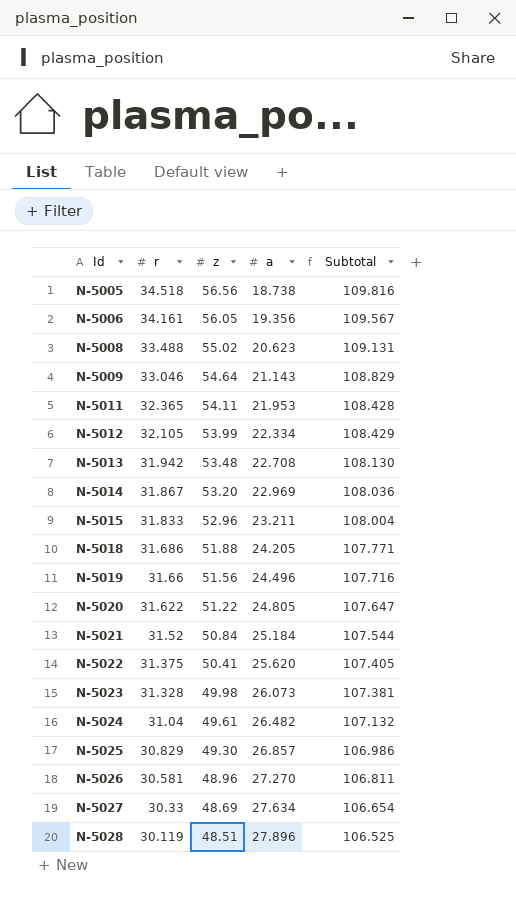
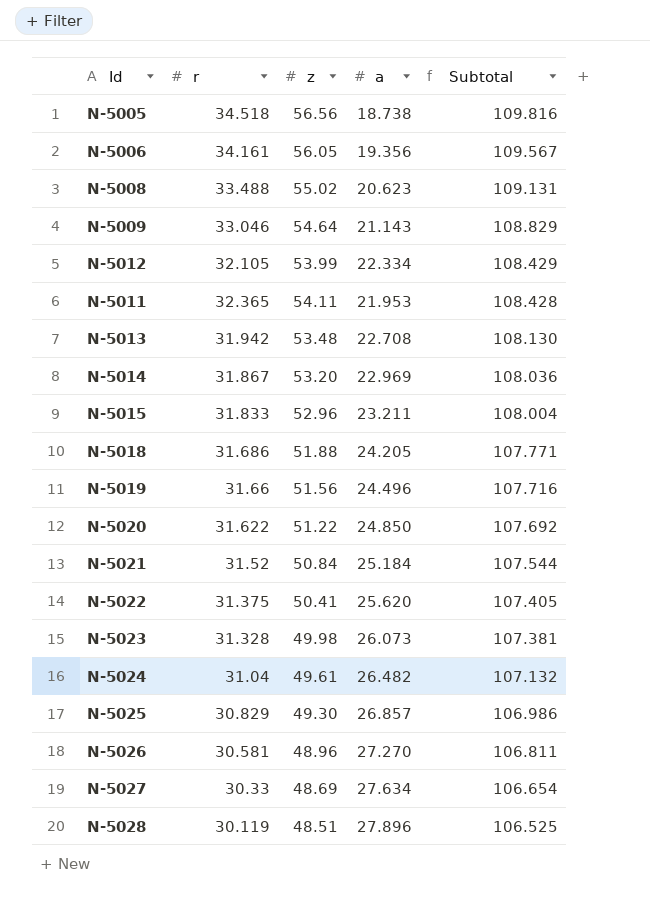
row order: Id ascending -> Subtotal descending
N-5020 | a: 24.805 -> 24.850
N-5020 | Subtotal: 107.647 -> 107.692

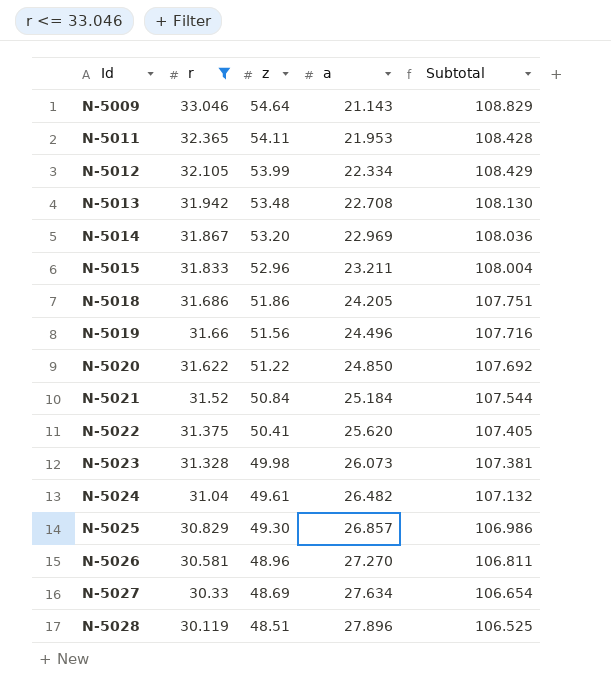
filter: none -> r <= 33.046
row order: Subtotal descending -> Id ascending
N-5018 | z: 51.88 -> 51.86
N-5018 | Subtotal: 107.771 -> 107.751

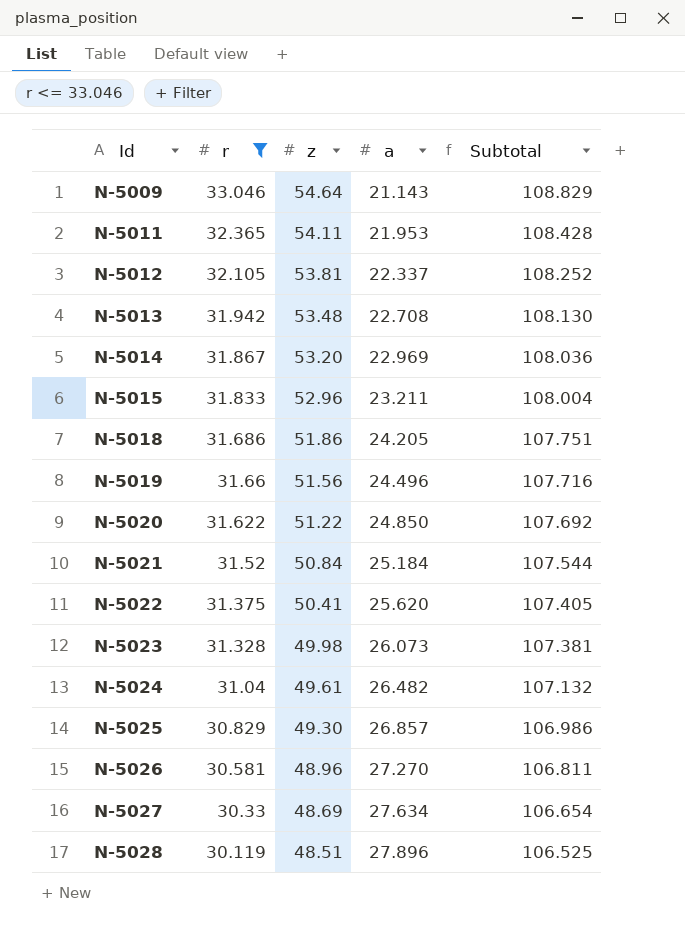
N-5012 | z: 53.99 -> 53.81
N-5012 | a: 22.334 -> 22.337
N-5012 | Subtotal: 108.429 -> 108.252

